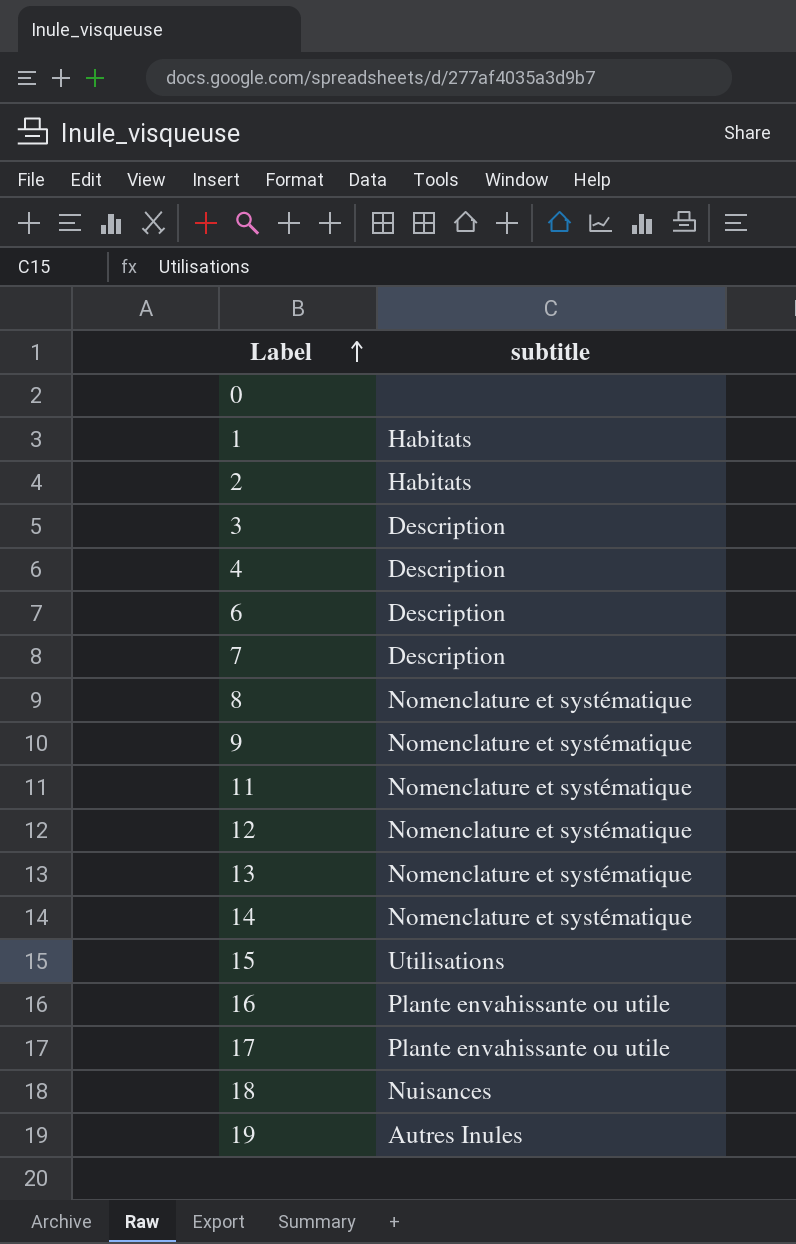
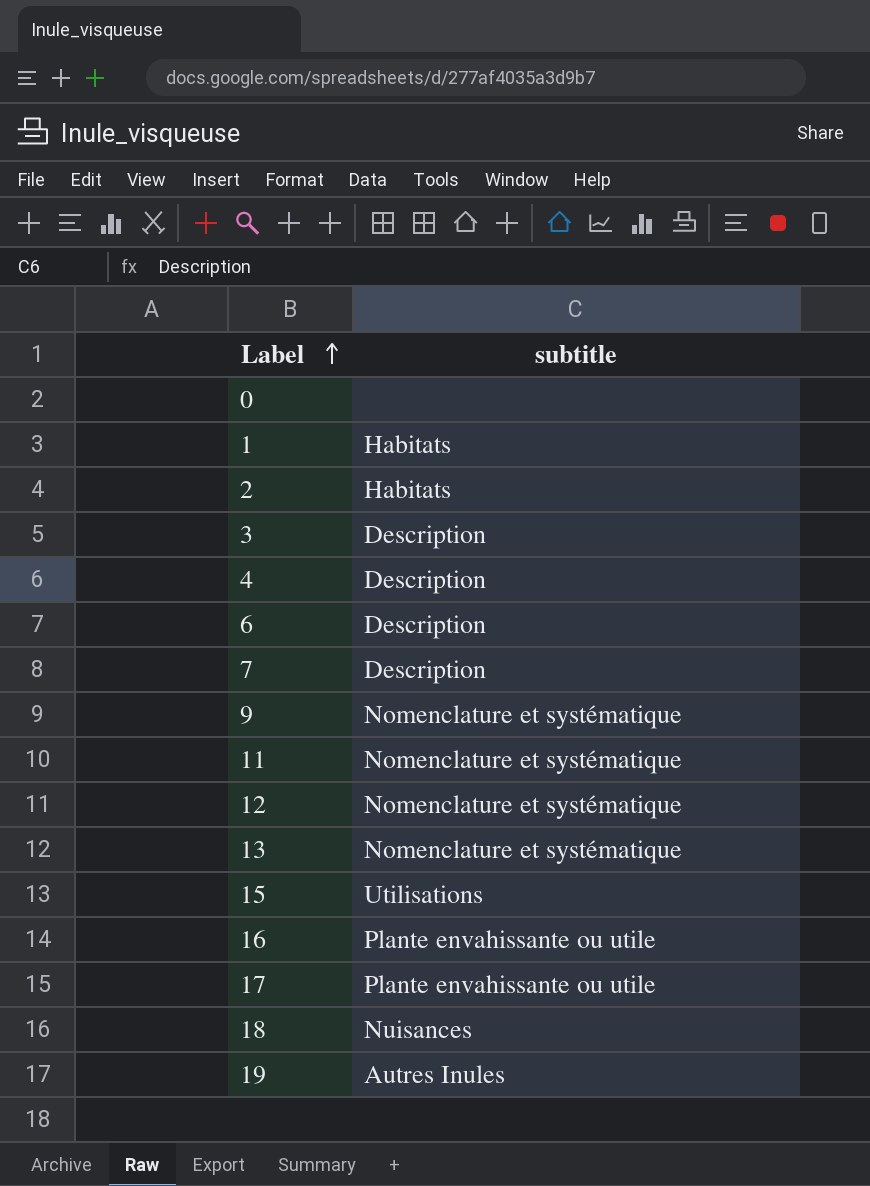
row 8: Nomenclature et systématique -> none
row 14: Nomenclature et systématique -> none

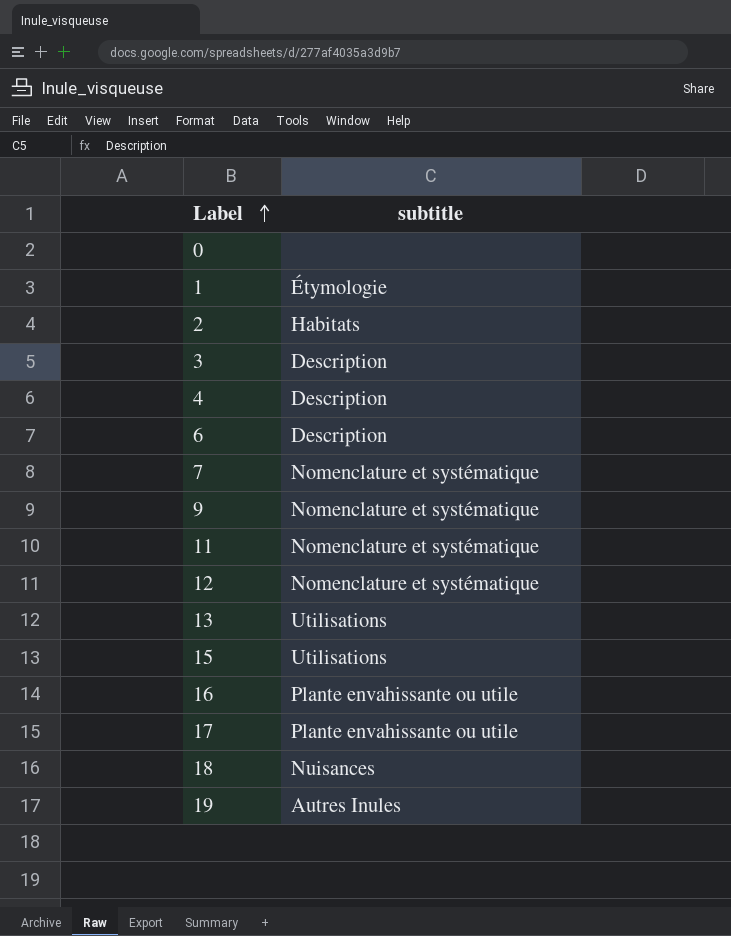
1 | subtitle: Habitats -> Étymologie
7 | subtitle: Description -> Nomenclature et systématique
13 | subtitle: Nomenclature et systématique -> Utilisations

